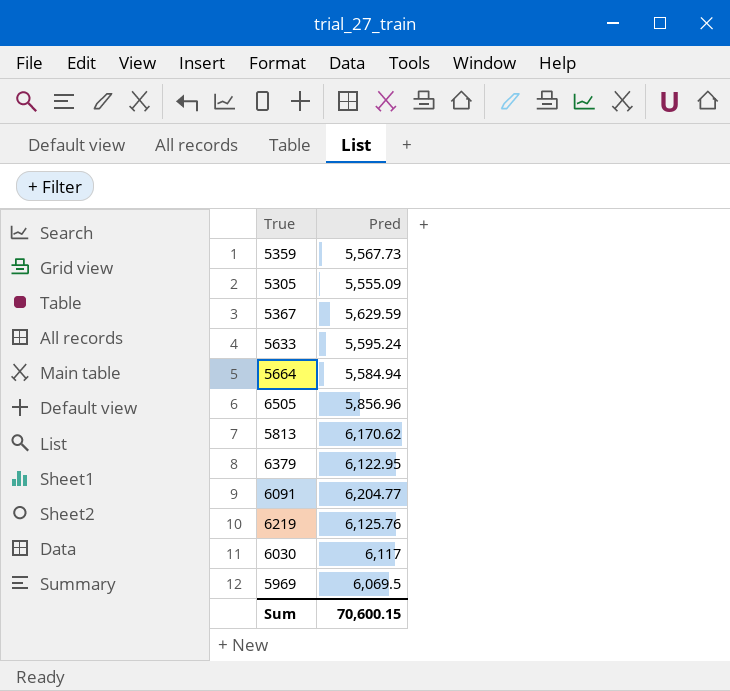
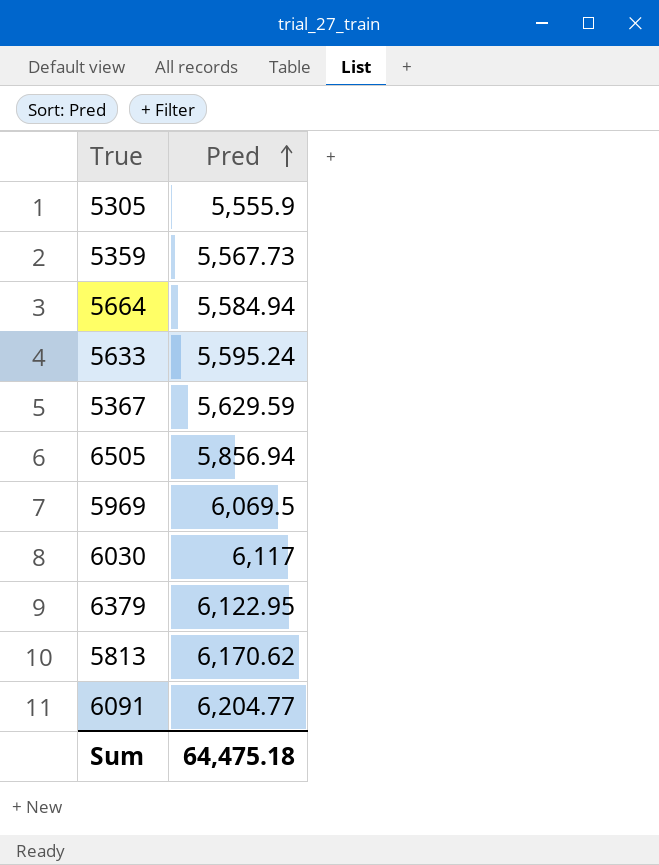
row order: none -> Pred ascending
row 6219: 6,125.76 -> none
5305 | Pred: 5,555.09 -> 5,555.9
6505 | Pred: 5,856.96 -> 5,856.94
Sum | Pred: 70,600.15 -> 64,475.18

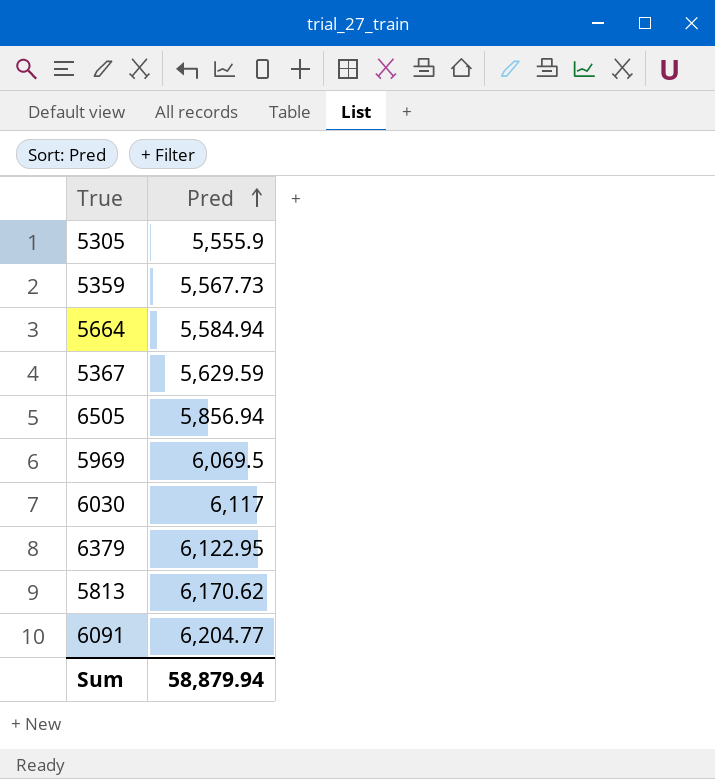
row 5633: 5,595.24 -> none
Sum | Pred: 64,475.18 -> 58,879.94

